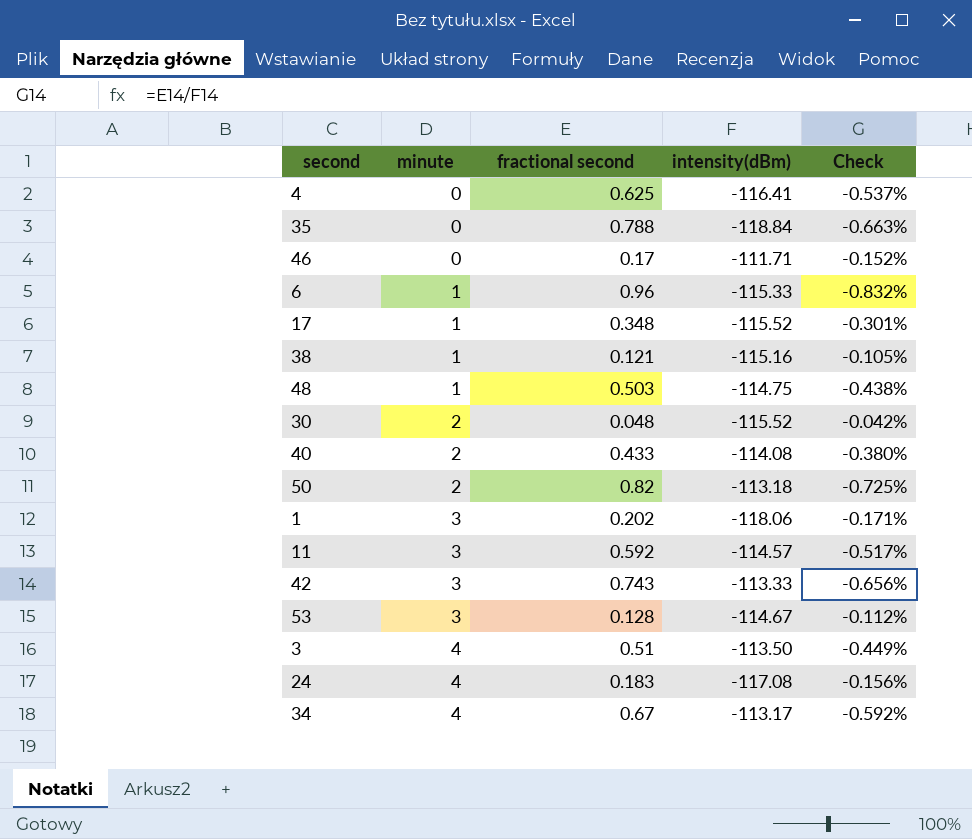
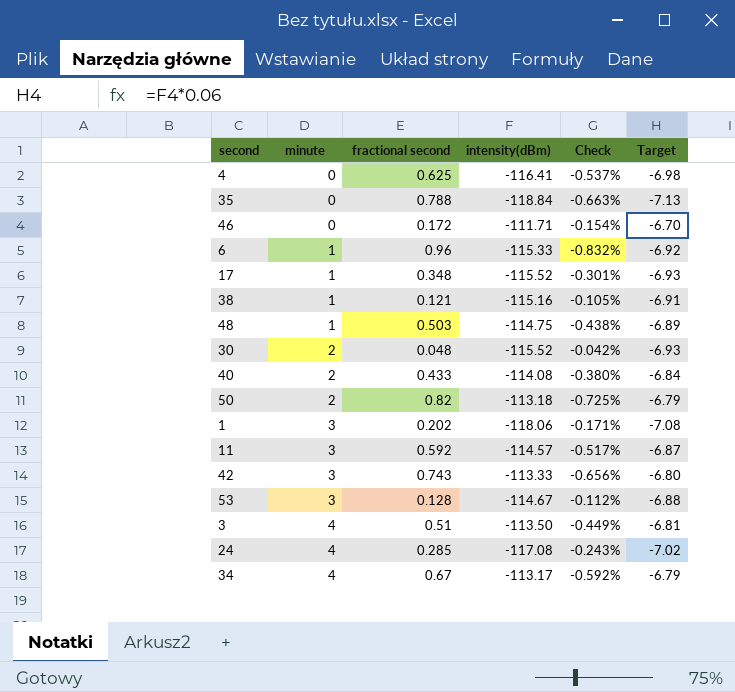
column Target | formula: none -> [intensity(dBm)] * 0.06
46 | fractional second: 0.17 -> 0.172
46 | Check: -0.152% -> -0.154%
24 | fractional second: 0.183 -> 0.285
24 | Check: -0.156% -> -0.243%

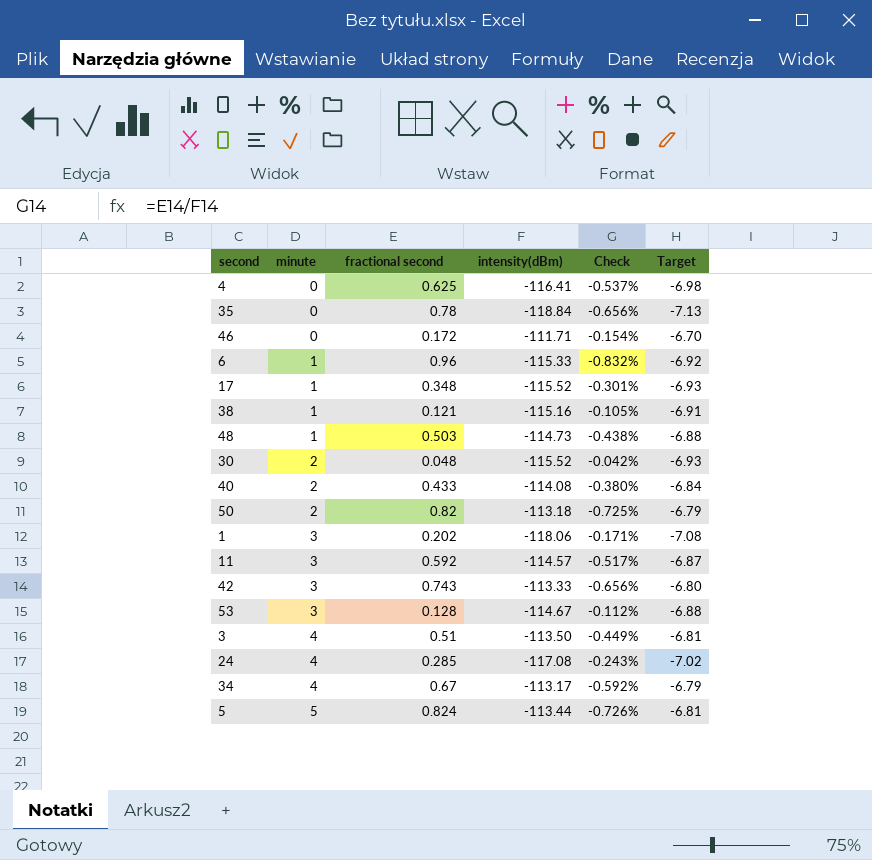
35 | fractional second: 0.788 -> 0.78
35 | Check: -0.663% -> -0.656%
48 | intensity(dBm): -114.75 -> -114.73
48 | Target: -6.89 -> -6.88
row 5: none -> 5 | 0.824 | -113.44 | -0.726% | -6.81

